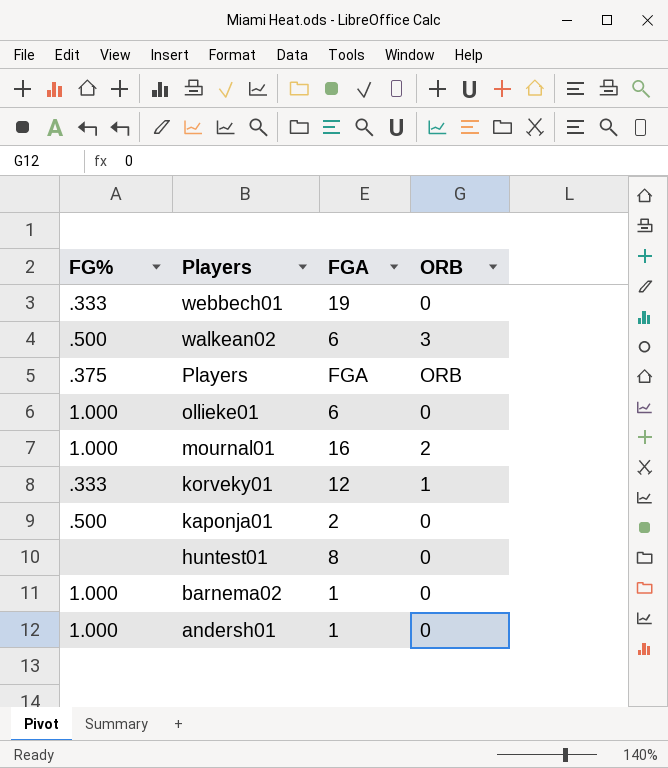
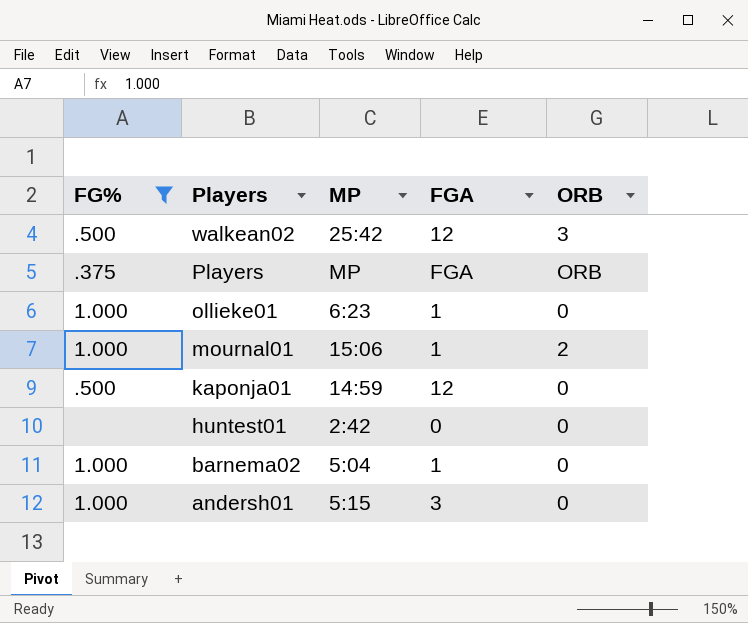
filter: none -> FG% != .333
column MP | position: none -> 3
walkean02 | FGA: 6 -> 12
ollieke01 | FGA: 6 -> 1
mournal01 | FGA: 16 -> 1
kaponja01 | FGA: 2 -> 12
huntest01 | FGA: 8 -> 0
andersh01 | FGA: 1 -> 3

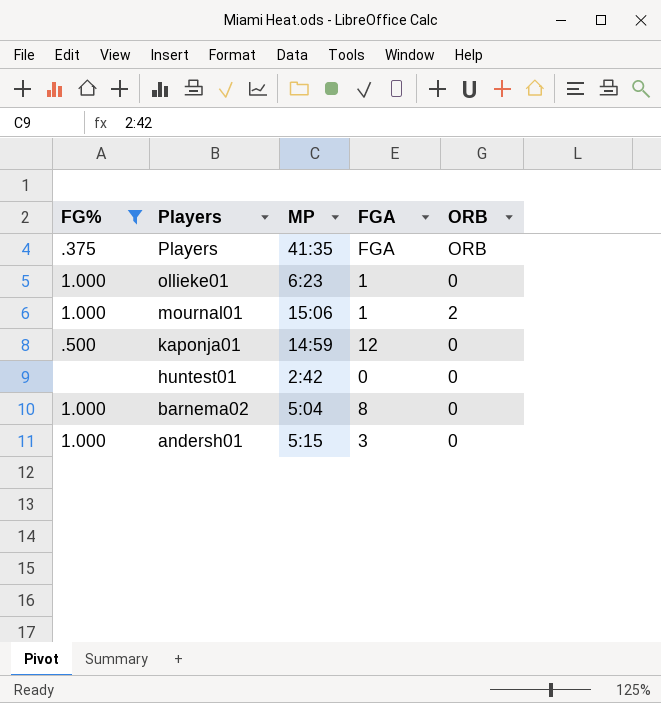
row walkean02: .500 | 25:42 | 12 | 3 -> none
Players | MP: MP -> 41:35
barnema02 | FGA: 1 -> 8

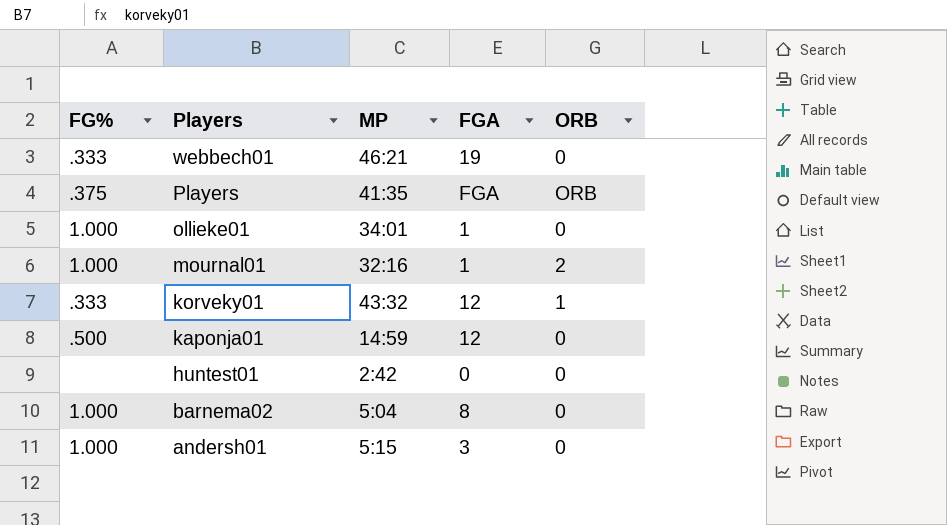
filter: FG% != .333 -> none
ollieke01 | MP: 6:23 -> 34:01
mournal01 | MP: 15:06 -> 32:16

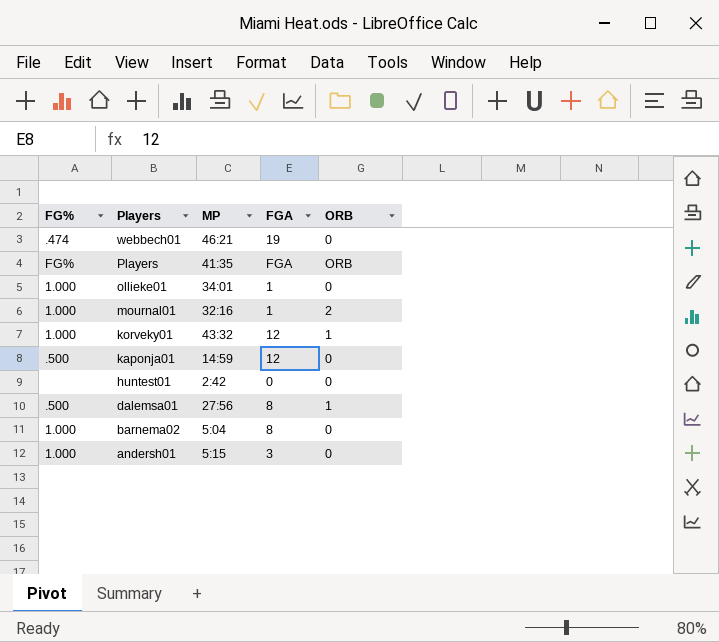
webbech01 | FG%: .333 -> .474
Players | FG%: .375 -> FG%
korveky01 | FG%: .333 -> 1.000
row dalemsa01: none -> .500 | 27:56 | 8 | 1

